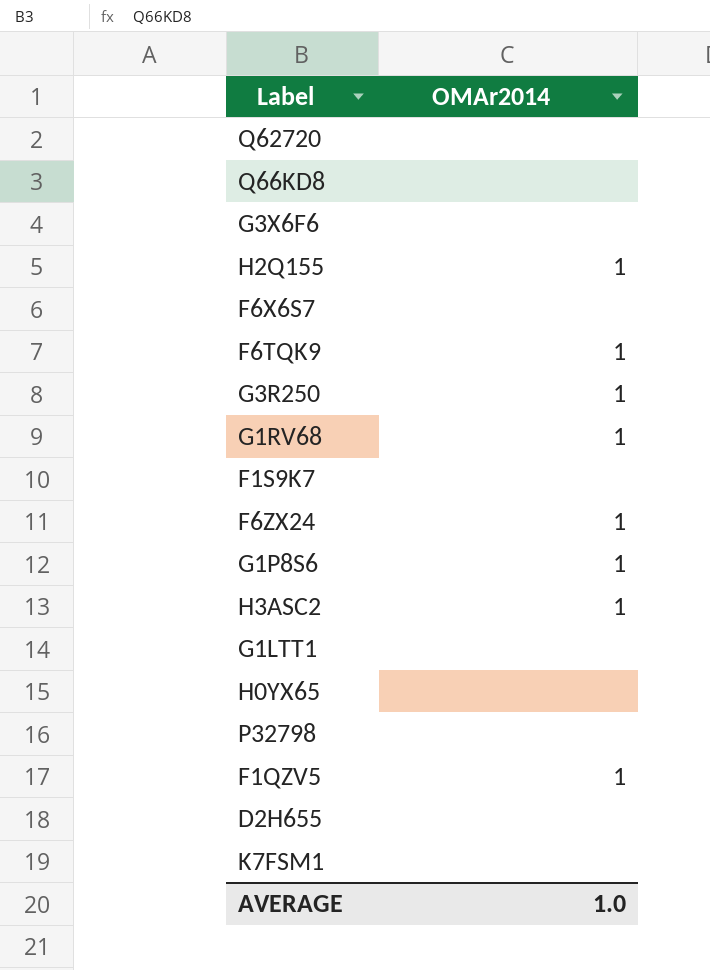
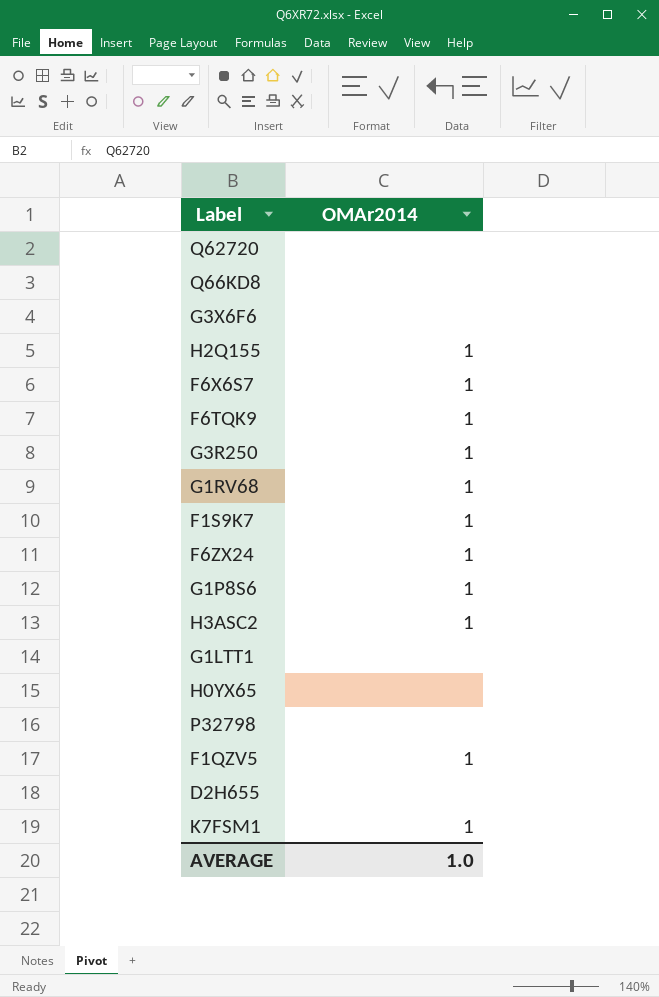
F6X6S7 | OMAr2014: none -> 1
F1S9K7 | OMAr2014: none -> 1
K7FSM1 | OMAr2014: none -> 1

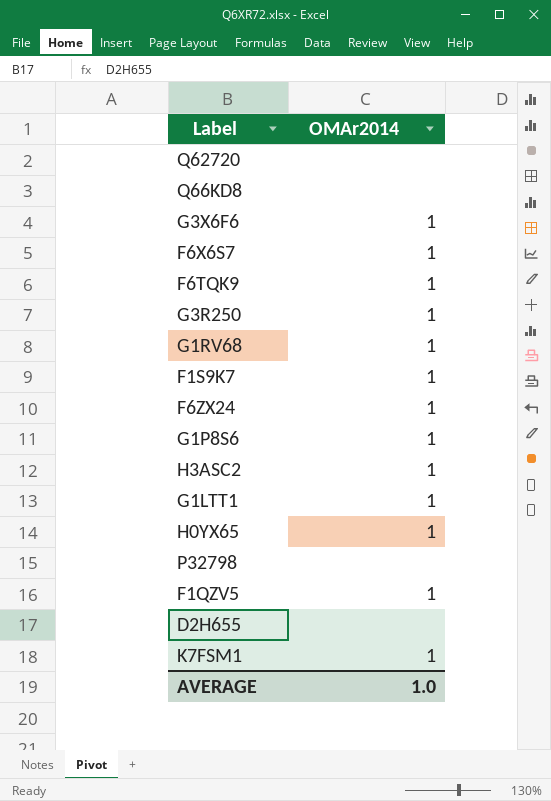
row H2Q155: 1 -> none
G3X6F6 | OMAr2014: none -> 1
G1LTT1 | OMAr2014: none -> 1
H0YX65 | OMAr2014: none -> 1

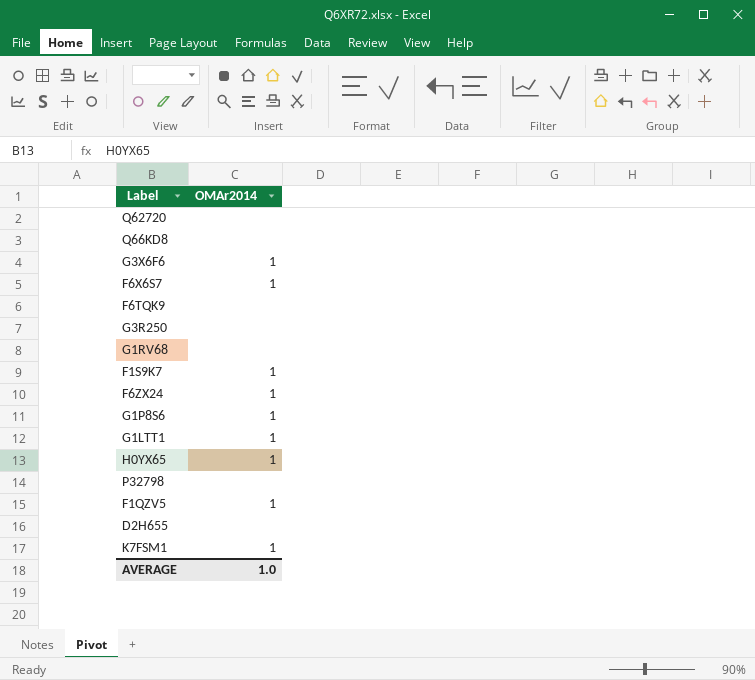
row H3ASC2: 1 -> none
F6TQK9 | OMAr2014: 1 -> none
G3R250 | OMAr2014: 1 -> none
G1RV68 | OMAr2014: 1 -> none

